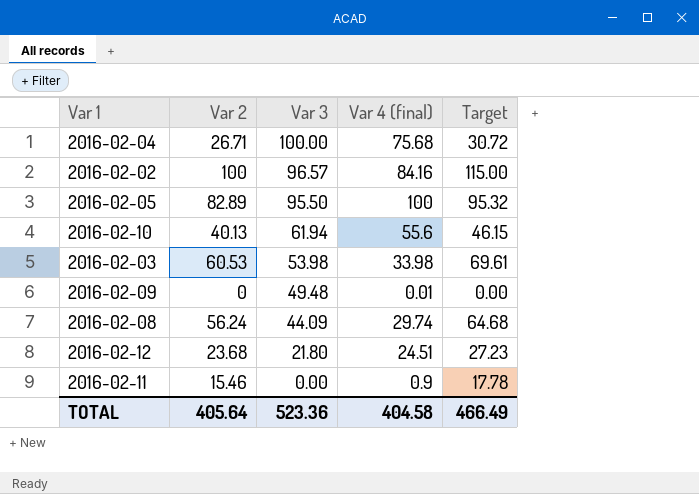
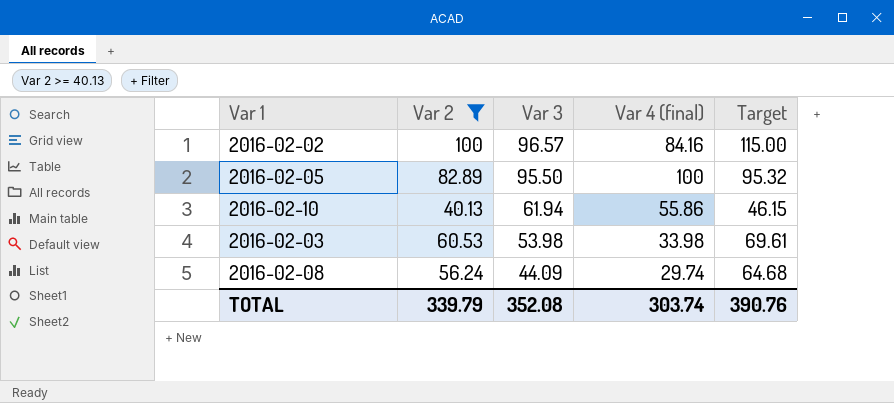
filter: none -> Var 2 >= 40.13
2016-02-10 | Var 4 (final): 55.6 -> 55.86
TOTAL | Var 2: 405.64 -> 339.79
TOTAL | Var 3: 523.36 -> 352.08
TOTAL | Var 4 (final): 404.58 -> 303.74
TOTAL | Target: 466.49 -> 390.76

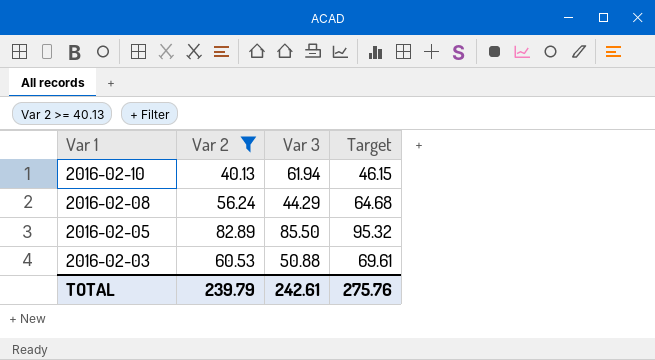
row order: Var 3 descending -> Var 1 descending
column Var 4 (final) | position: 4 -> none
row 2016-02-02: 100 | 96.57 | 84.16 | 115.00 -> none
2016-02-08 | Var 3: 44.09 -> 44.29
2016-02-05 | Var 3: 95.50 -> 85.50
2016-02-03 | Var 3: 53.98 -> 50.88
TOTAL | Var 2: 339.79 -> 239.79
TOTAL | Var 3: 352.08 -> 242.61
TOTAL | Target: 390.76 -> 275.76

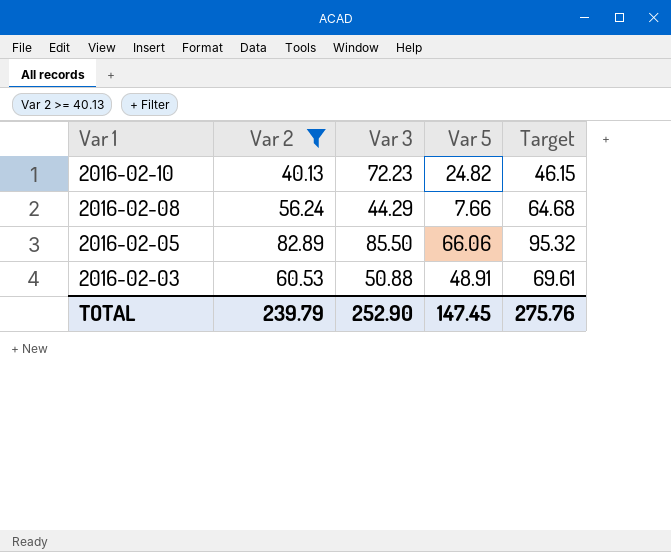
column Var 5 | position: none -> 4
2016-02-10 | Var 3: 61.94 -> 72.23
TOTAL | Var 3: 242.61 -> 252.90

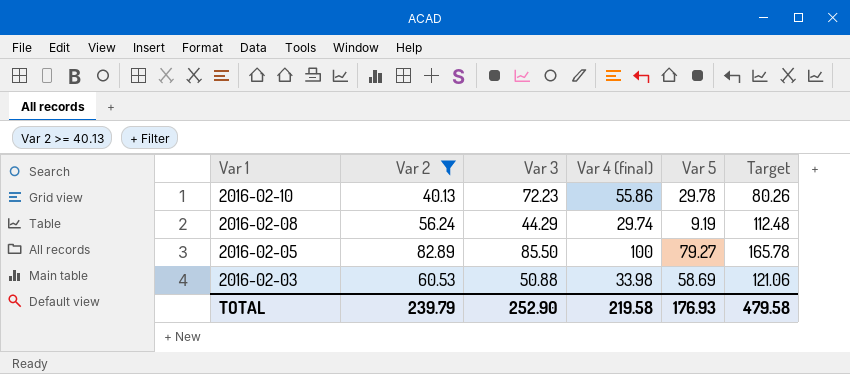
column Var 4 (final) | position: none -> 4
column Target | formula: [Var 2] * 1.15 -> [Var 2] * 2
2016-02-10 | Var 5: 24.82 -> 29.78
2016-02-08 | Var 5: 7.66 -> 9.19
2016-02-05 | Var 5: 66.06 -> 79.27
2016-02-03 | Var 5: 48.91 -> 58.69
TOTAL | Var 5: 147.45 -> 176.93
TOTAL | Target: 275.76 -> 479.58

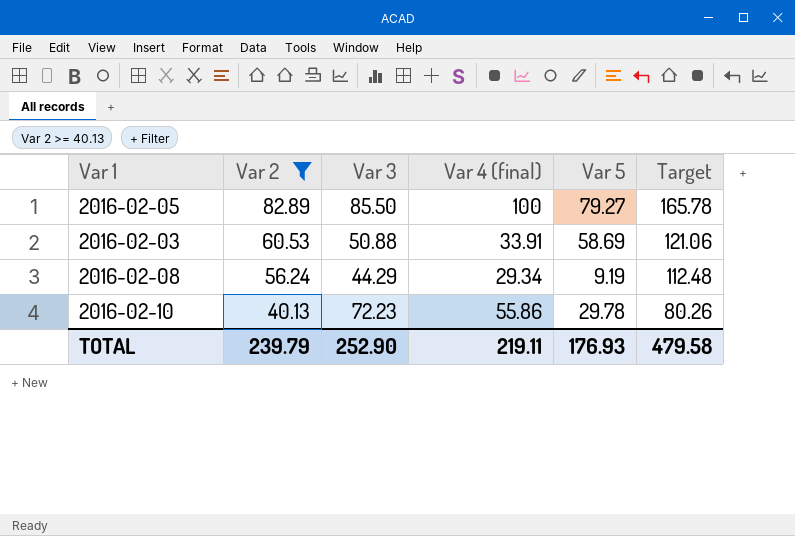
row order: Var 1 descending -> Var 2 descending
2016-02-03 | Var 4 (final): 33.98 -> 33.91
2016-02-08 | Var 4 (final): 29.74 -> 29.34
TOTAL | Var 4 (final): 219.58 -> 219.11

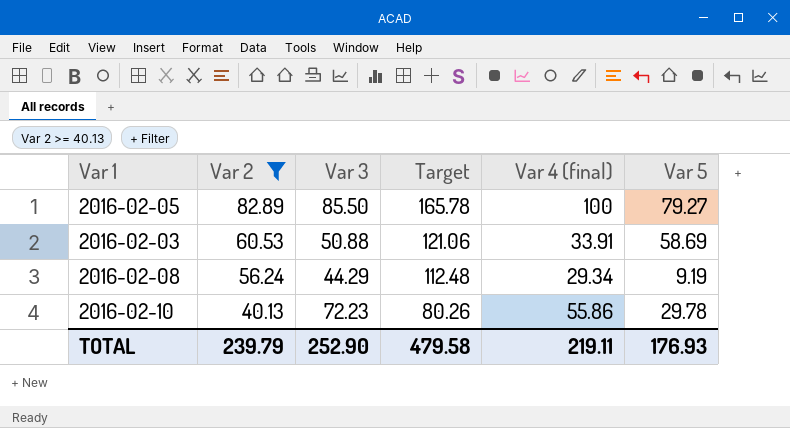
column Target | position: 6 -> 4

